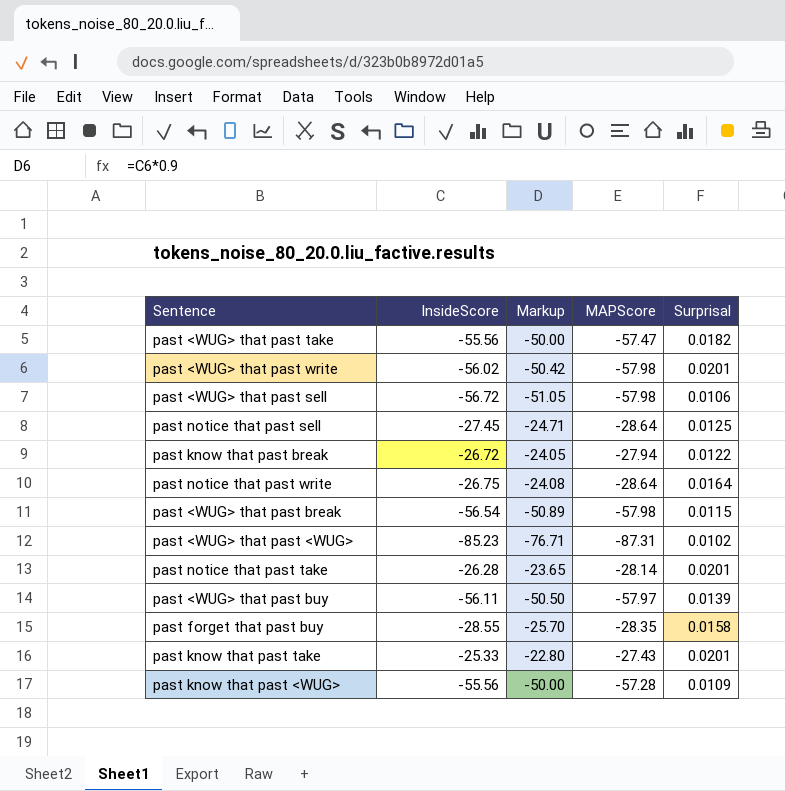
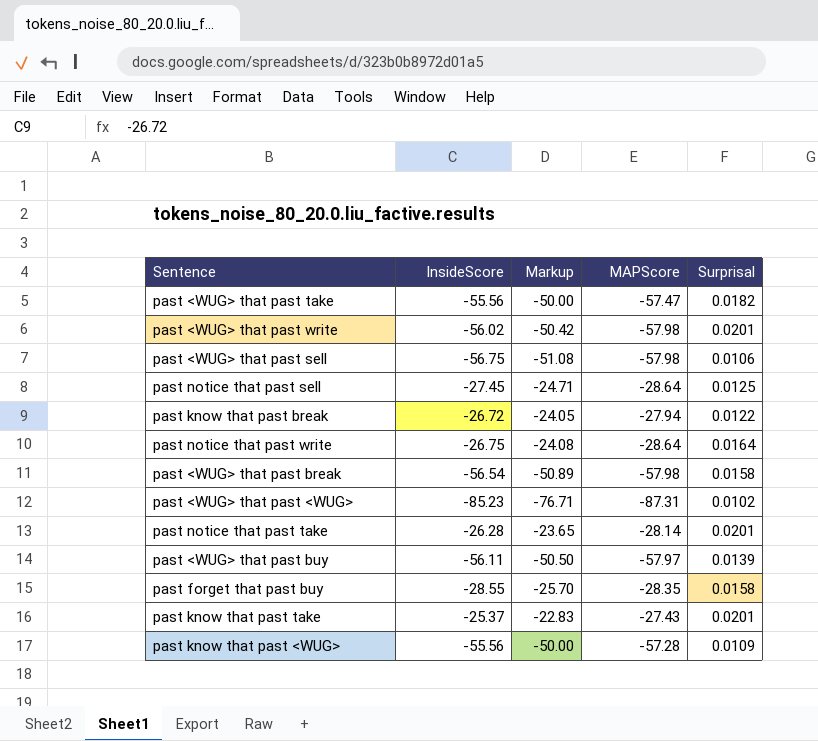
past <WUG> that past sell | InsideScore: -56.72 -> -56.75
past <WUG> that past sell | Markup: -51.05 -> -51.08
past <WUG> that past break | Surprisal: 0.0115 -> 0.0158
past know that past take | InsideScore: -25.33 -> -25.37
past know that past take | Markup: -22.80 -> -22.83

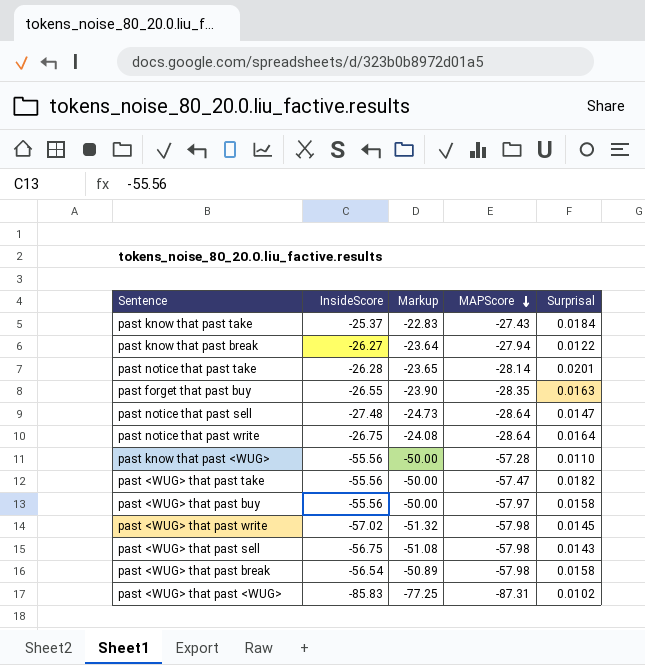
row order: none -> MAPScore descending
past know that past take | Surprisal: 0.0201 -> 0.0184
past know that past break | InsideScore: -26.72 -> -26.27
past know that past break | Markup: -24.05 -> -23.64
past forget that past buy | InsideScore: -28.55 -> -26.55
past forget that past buy | Markup: -25.70 -> -23.90
past forget that past buy | Surprisal: 0.0158 -> 0.0163
past notice that past sell | InsideScore: -27.45 -> -27.48
past notice that past sell | Markup: -24.71 -> -24.73
past notice that past sell | Surprisal: 0.0125 -> 0.0147
past know that past <WUG> | Surprisal: 0.0109 -> 0.0110
past <WUG> that past buy | InsideScore: -56.11 -> -55.56
past <WUG> that past buy | Markup: -50.50 -> -50.00
past <WUG> that past buy | Surprisal: 0.0139 -> 0.0158
past <WUG> that past write | InsideScore: -56.02 -> -57.02
past <WUG> that past write | Markup: -50.42 -> -51.32
past <WUG> that past write | Surprisal: 0.0201 -> 0.0145
past <WUG> that past sell | Surprisal: 0.0106 -> 0.0143
past <WUG> that past <WUG> | InsideScore: -85.23 -> -85.83
past <WUG> that past <WUG> | Markup: -76.71 -> -77.25

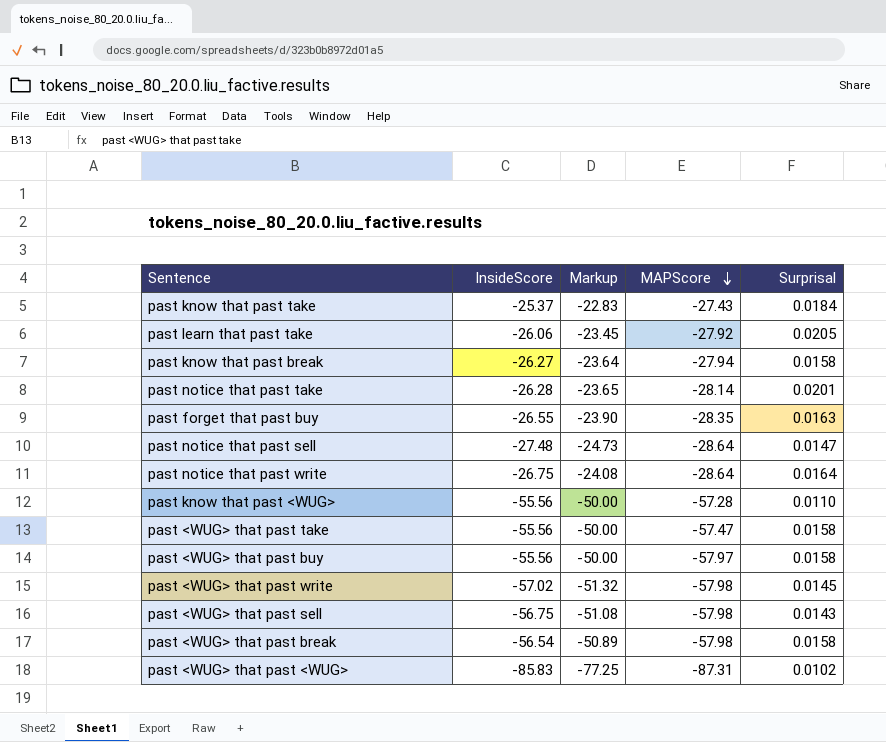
row past learn that past take: none -> -26.06 | -23.45 | -27.92 | 0.0205
past know that past break | Surprisal: 0.0122 -> 0.0158
past <WUG> that past take | Surprisal: 0.0182 -> 0.0158

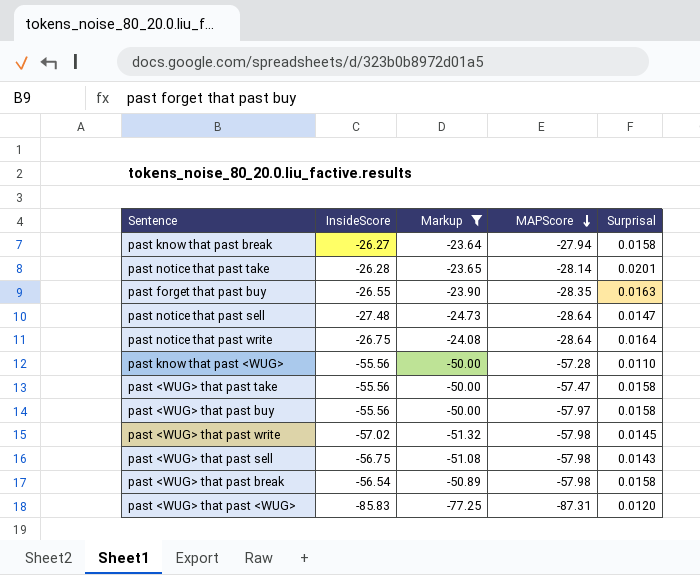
filter: none -> Markup <= -23.64
past <WUG> that past <WUG> | Surprisal: 0.0102 -> 0.0120

